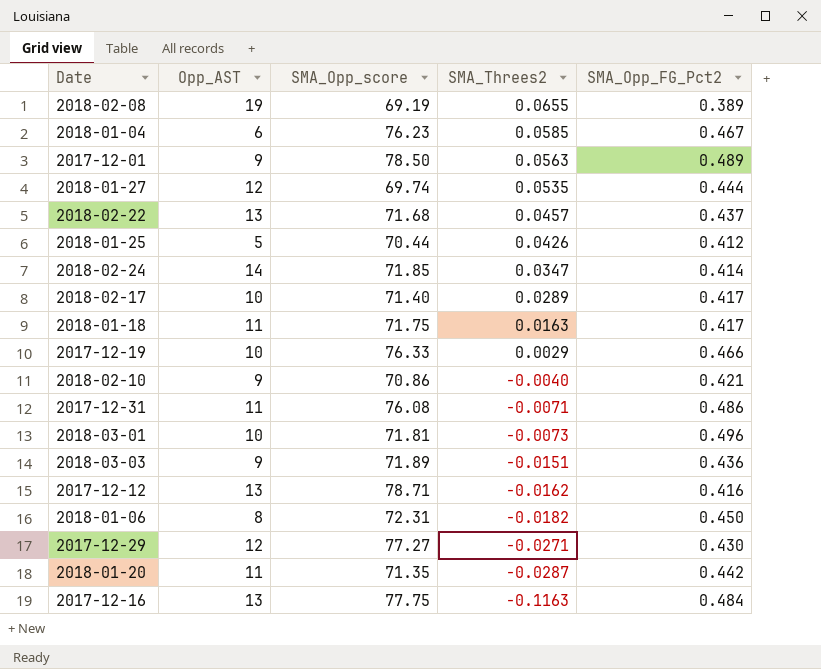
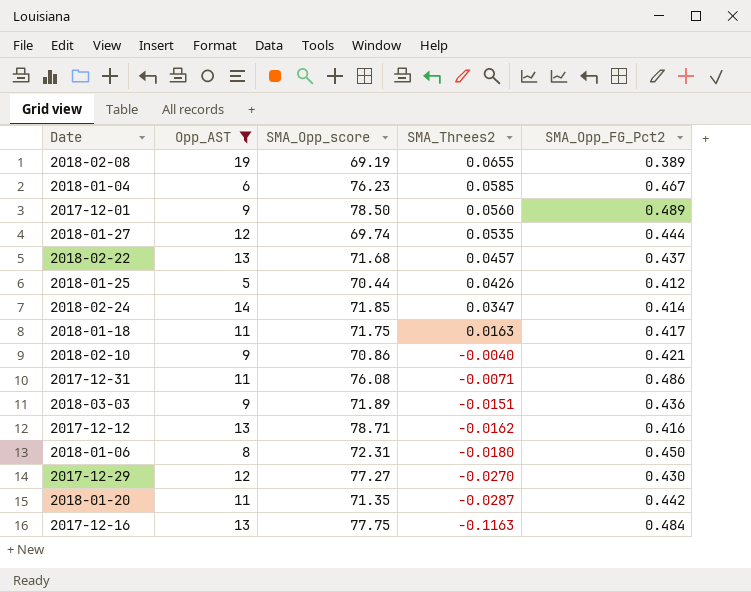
filter: none -> Opp_AST != 10
2017-12-01 | SMA_Threes2: 0.0563 -> 0.0560
2018-01-06 | SMA_Threes2: -0.0182 -> -0.0180
2017-12-29 | SMA_Threes2: -0.0271 -> -0.0270

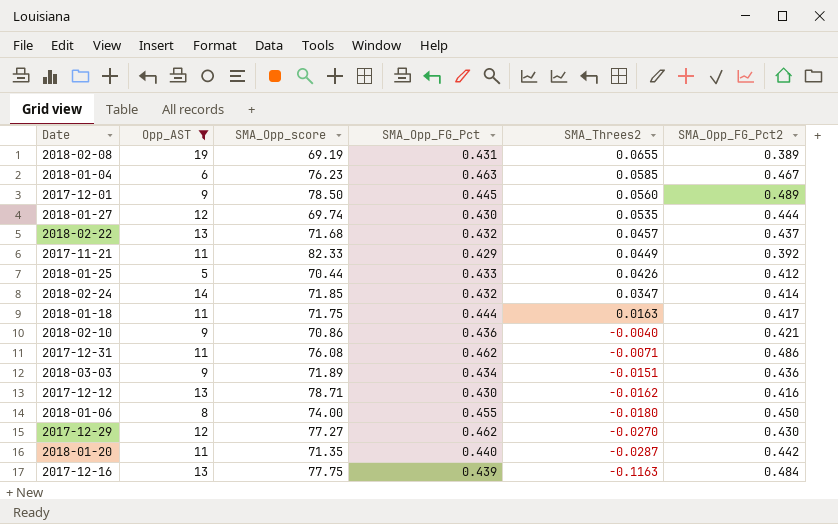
column SMA_Opp_FG_Pct | position: none -> 4
row 2017-11-21: none -> 11 | 82.33 | 0.429 | 0.0449 | 0.392
2018-01-06 | SMA_Opp_score: 72.31 -> 74.00

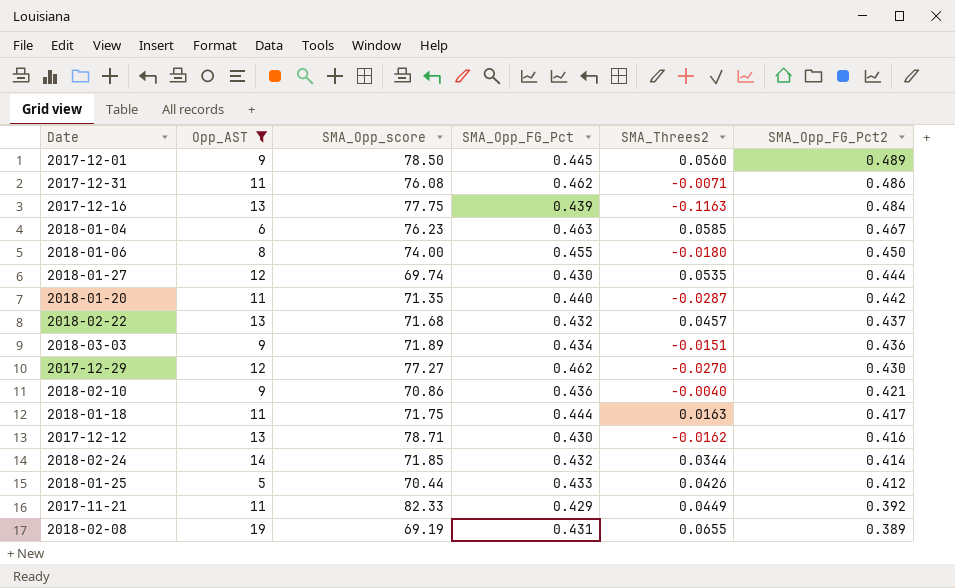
row order: SMA_Threes2 descending -> SMA_Opp_FG_Pct2 descending
2018-02-24 | SMA_Threes2: 0.0347 -> 0.0344

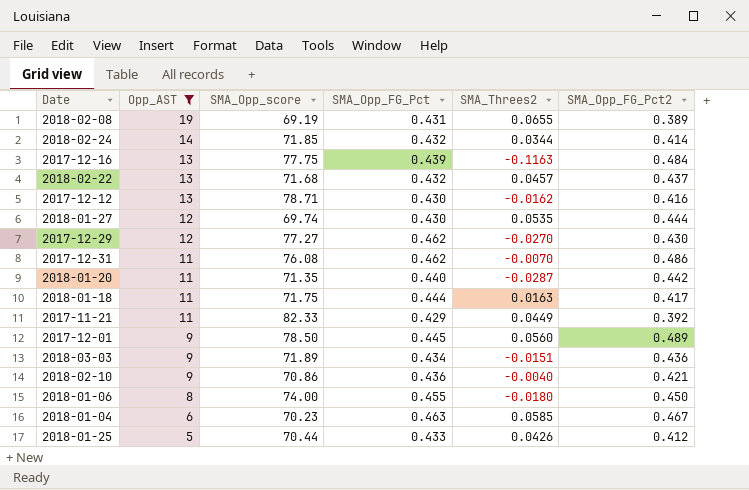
row order: SMA_Opp_FG_Pct2 descending -> Opp_AST descending
2017-12-31 | SMA_Threes2: -0.0071 -> -0.0070
2018-01-04 | SMA_Opp_score: 76.23 -> 70.23

